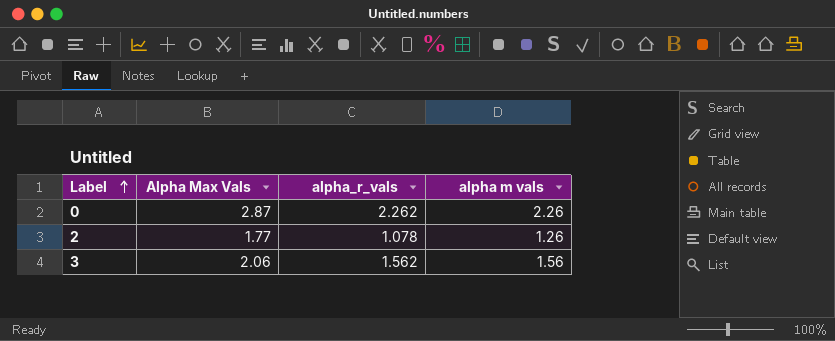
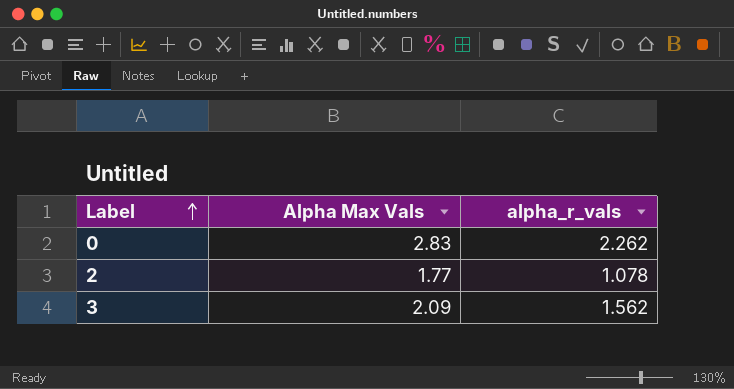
column alpha m vals | position: 4 -> none
0 | Alpha Max Vals: 2.87 -> 2.83
3 | Alpha Max Vals: 2.06 -> 2.09

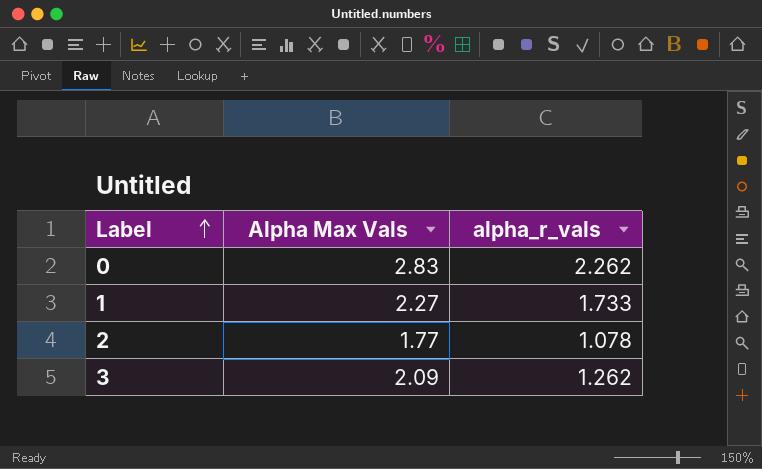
row 1: none -> 2.27 | 1.733
3 | alpha_r_vals: 1.562 -> 1.262

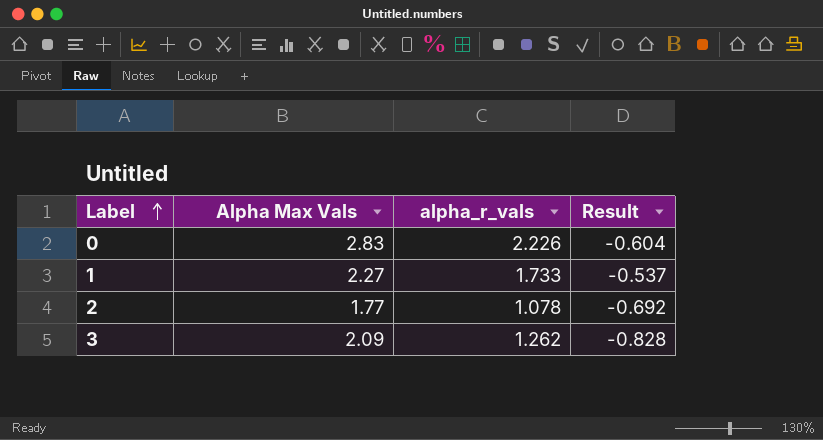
column Result | formula: none -> [alpha_r_vals] - [Alpha Max Vals]
0 | alpha_r_vals: 2.262 -> 2.226

